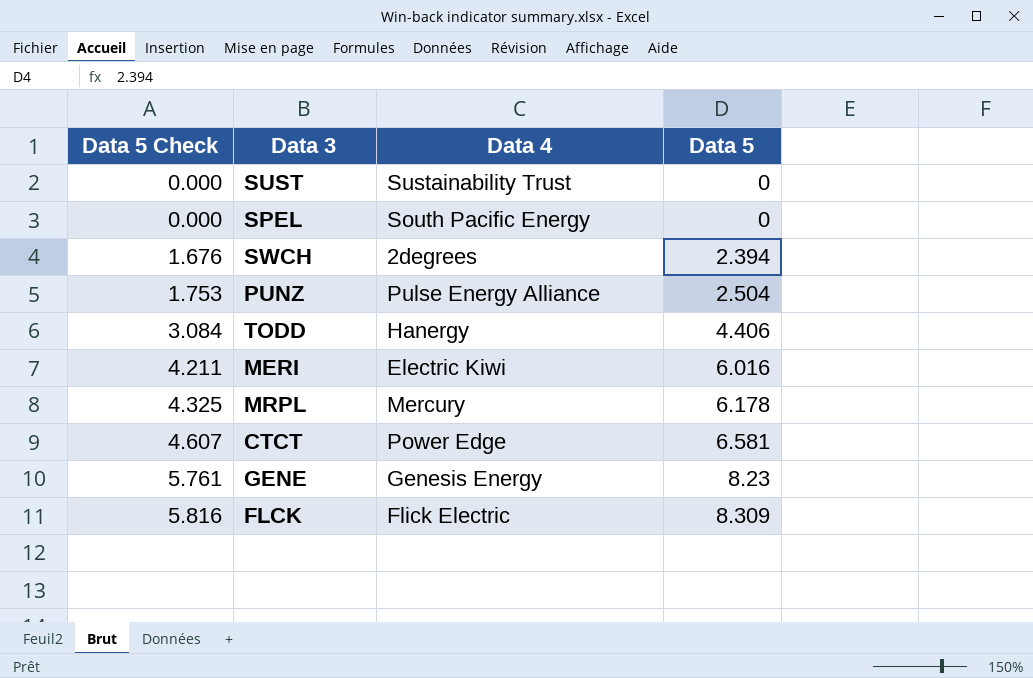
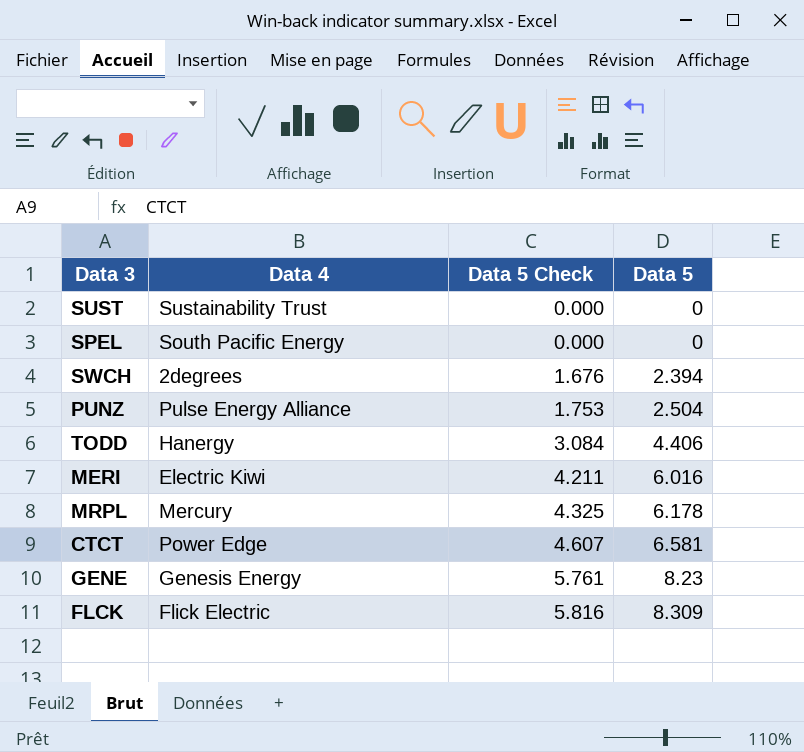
column Data 5 Check | position: 1 -> 3

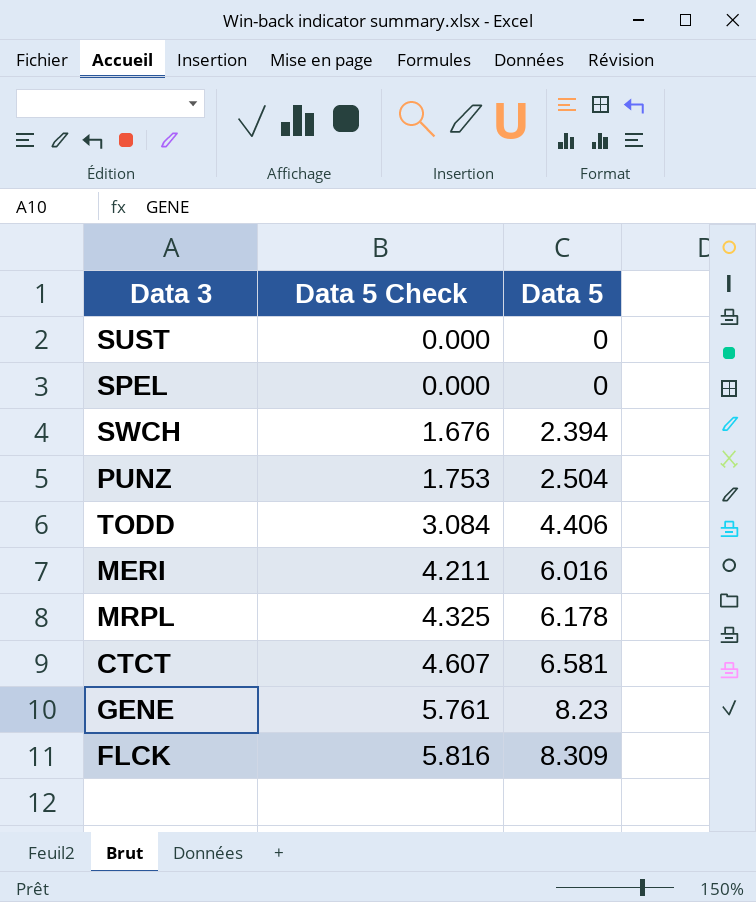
column Data 4 | position: 2 -> none

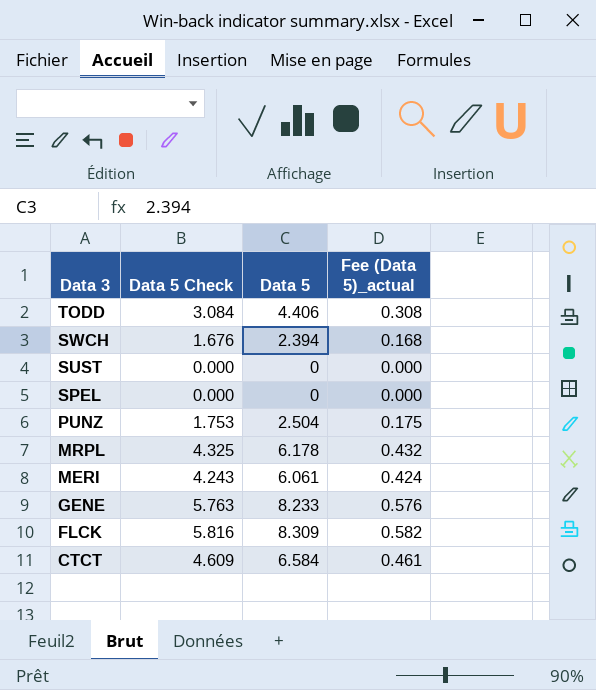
row order: Data 5 Check ascending -> Data 3 descending
column Fee (Data 5)_actual | formula: none -> [Data 5] * 0.07
MERI | Data 5 Check: 4.211 -> 4.243
MERI | Data 5: 6.016 -> 6.061
GENE | Data 5 Check: 5.761 -> 5.763
GENE | Data 5: 8.23 -> 8.233
CTCT | Data 5 Check: 4.607 -> 4.609
CTCT | Data 5: 6.581 -> 6.584

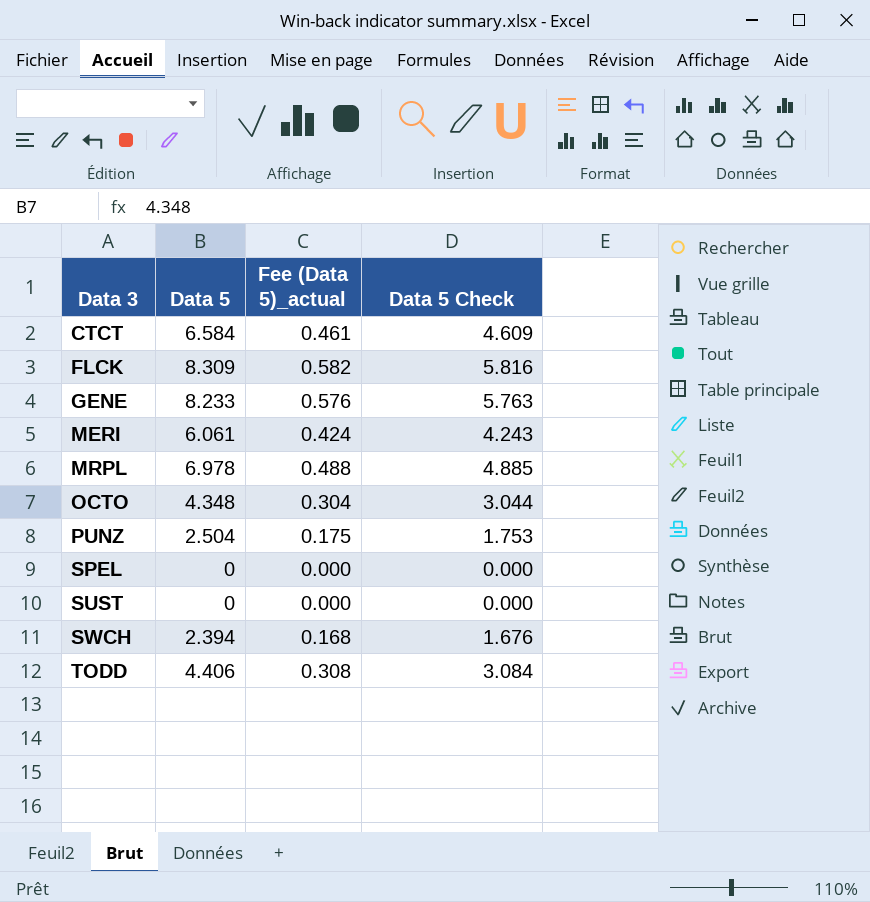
row order: Data 3 descending -> Data 3 ascending
column Data 5 Check | position: 2 -> 4
MRPL | Data 5: 6.178 -> 6.978
MRPL | Fee (Data 5)_actual: 0.432 -> 0.488
MRPL | Data 5 Check: 4.325 -> 4.885
row OCTO: none -> 4.348 | 0.304 | 3.044

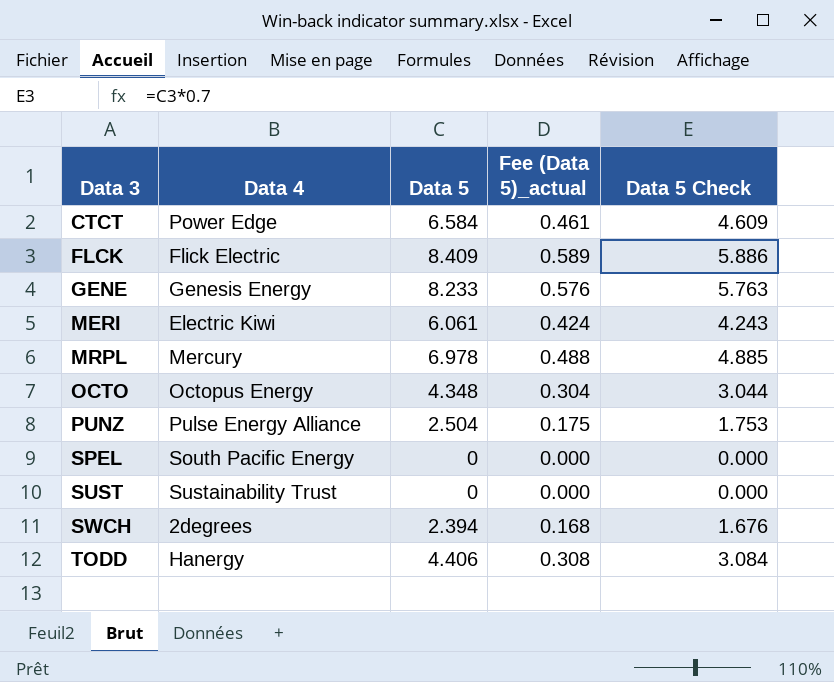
column Data 4 | position: none -> 2
FLCK | Data 5: 8.309 -> 8.409
FLCK | Fee (Data 5)_actual: 0.582 -> 0.589
FLCK | Data 5 Check: 5.816 -> 5.886

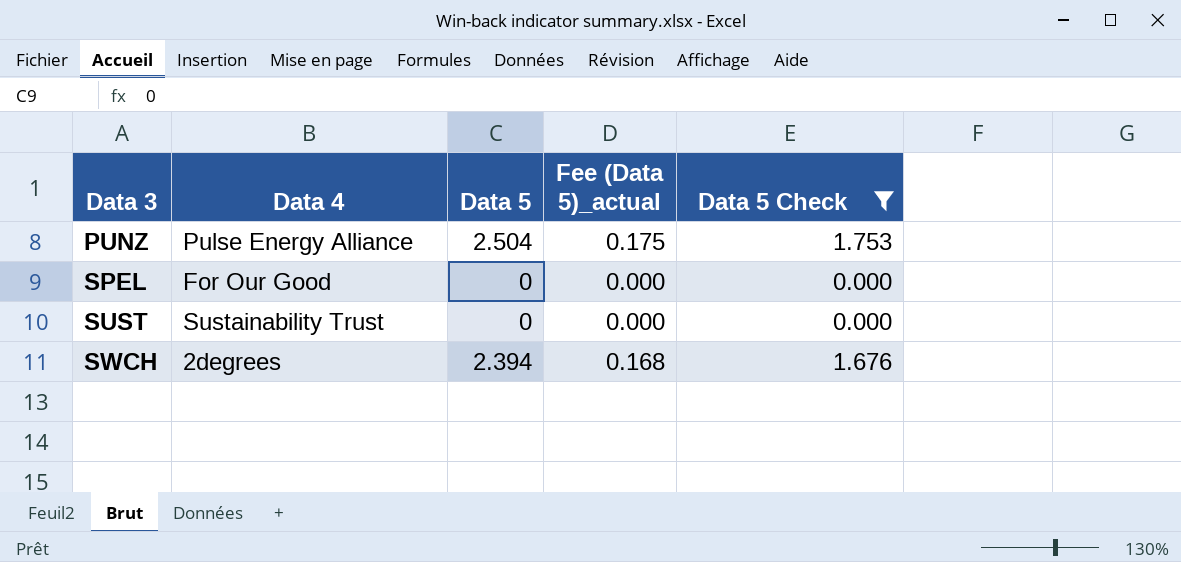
filter: none -> Data 5 Check <= 1.753
SPEL | Data 4: South Pacific Energy -> For Our Good

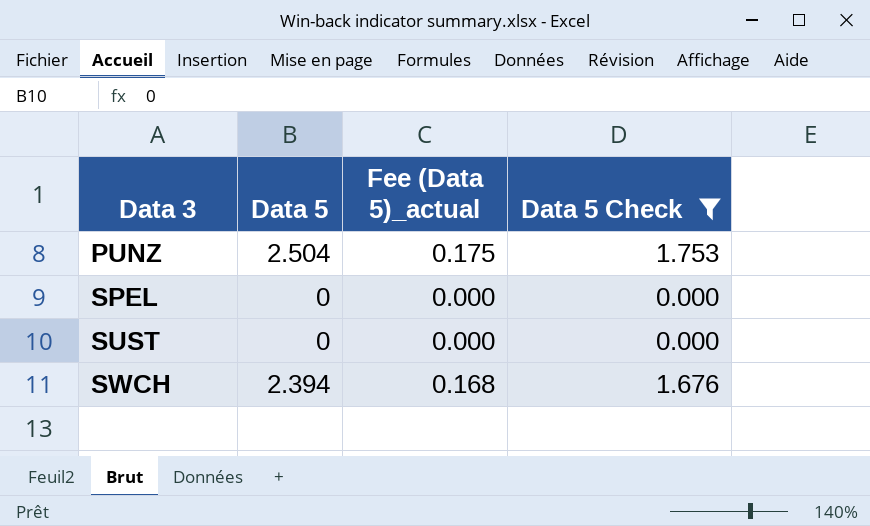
column Data 4 | position: 2 -> none

